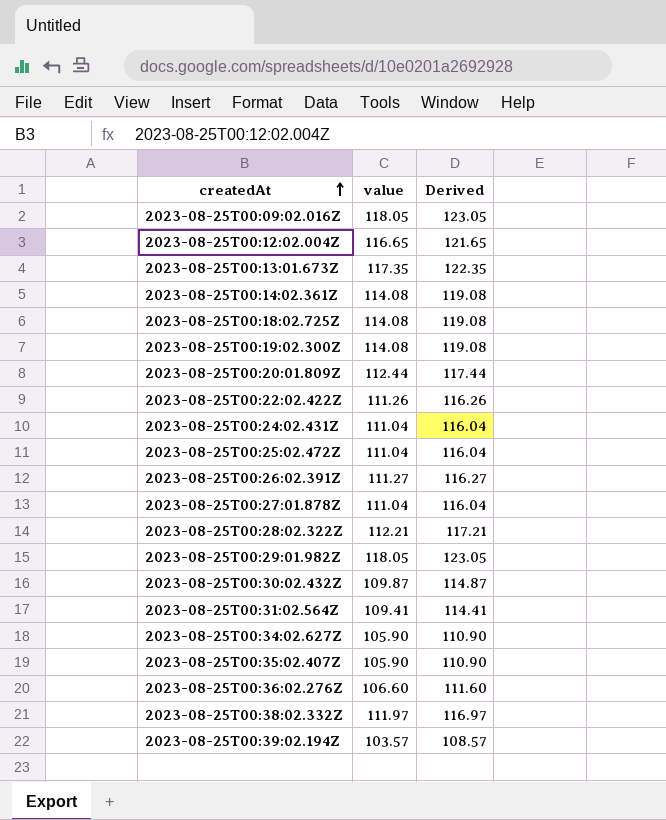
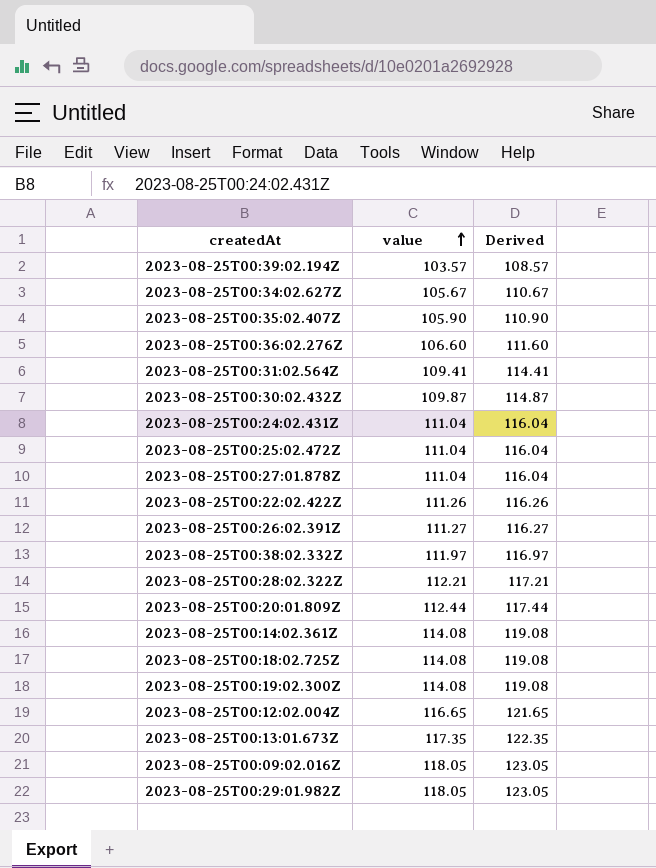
row order: createdAt ascending -> value ascending
2023-08-25T00:34:02.627Z | value: 105.90 -> 105.67
2023-08-25T00:34:02.627Z | Derived: 110.90 -> 110.67

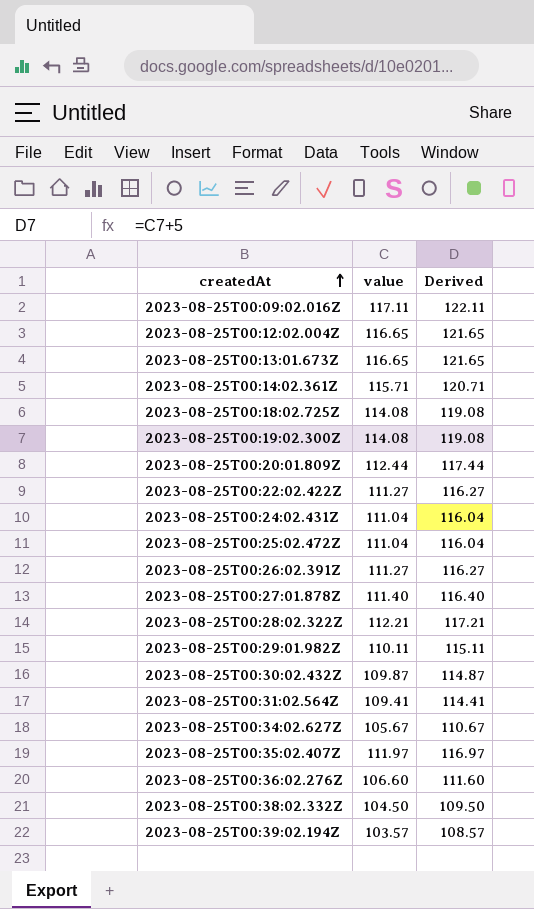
row order: value ascending -> createdAt ascending
2023-08-25T00:09:02.016Z | value: 118.05 -> 117.11
2023-08-25T00:09:02.016Z | Derived: 123.05 -> 122.11
2023-08-25T00:13:01.673Z | value: 117.35 -> 116.65
2023-08-25T00:13:01.673Z | Derived: 122.35 -> 121.65
2023-08-25T00:14:02.361Z | value: 114.08 -> 115.71
2023-08-25T00:14:02.361Z | Derived: 119.08 -> 120.71
2023-08-25T00:22:02.422Z | value: 111.26 -> 111.27
2023-08-25T00:22:02.422Z | Derived: 116.26 -> 116.27
2023-08-25T00:27:01.878Z | value: 111.04 -> 111.40
2023-08-25T00:27:01.878Z | Derived: 116.04 -> 116.40
2023-08-25T00:29:01.982Z | value: 118.05 -> 110.11
2023-08-25T00:29:01.982Z | Derived: 123.05 -> 115.11
2023-08-25T00:35:02.407Z | value: 105.90 -> 111.97
2023-08-25T00:35:02.407Z | Derived: 110.90 -> 116.97
2023-08-25T00:38:02.332Z | value: 111.97 -> 104.50
2023-08-25T00:38:02.332Z | Derived: 116.97 -> 109.50

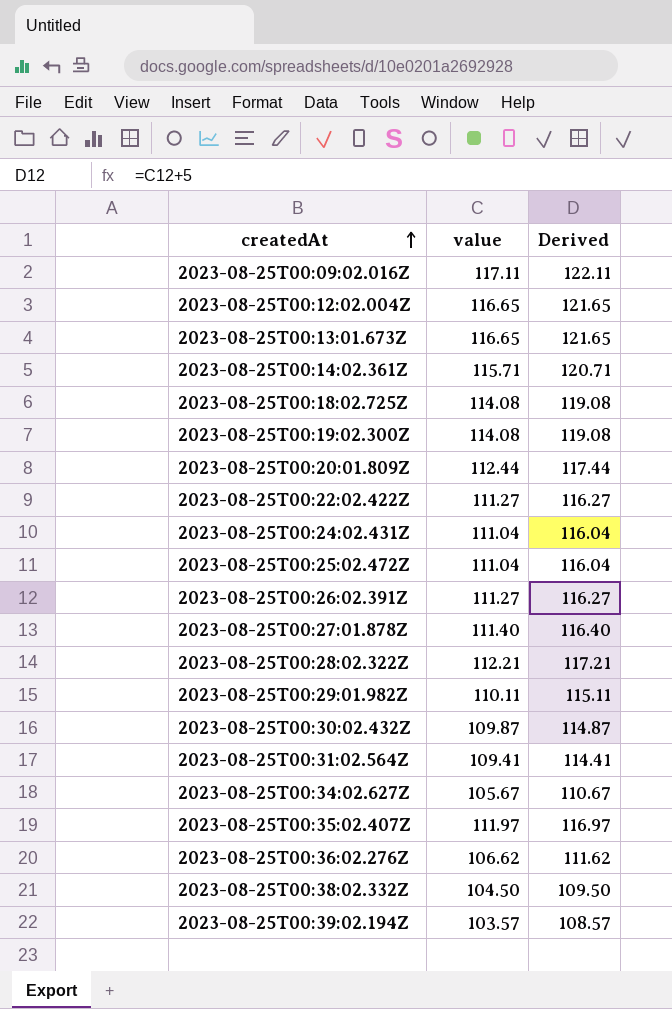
2023-08-25T00:36:02.276Z | value: 106.60 -> 106.62
2023-08-25T00:36:02.276Z | Derived: 111.60 -> 111.62

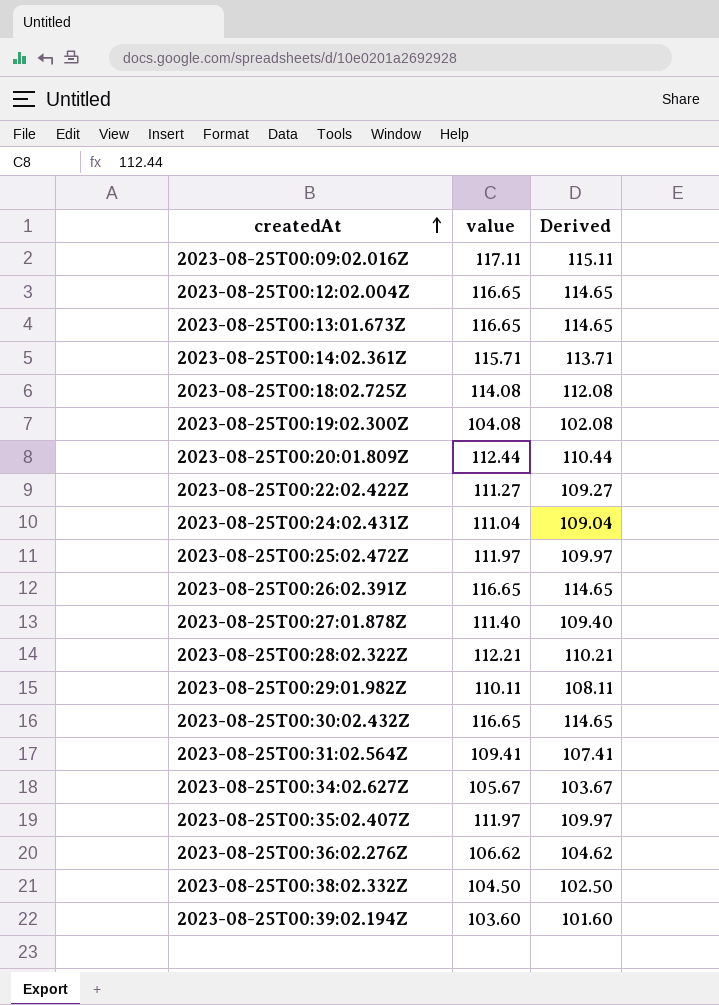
column Derived | formula: [value] + 5 -> [value] - 2
2023-08-25T00:19:02.300Z | value: 114.08 -> 104.08
2023-08-25T00:25:02.472Z | value: 111.04 -> 111.97
2023-08-25T00:26:02.391Z | value: 111.27 -> 116.65
2023-08-25T00:30:02.432Z | value: 109.87 -> 116.65
2023-08-25T00:39:02.194Z | value: 103.57 -> 103.60

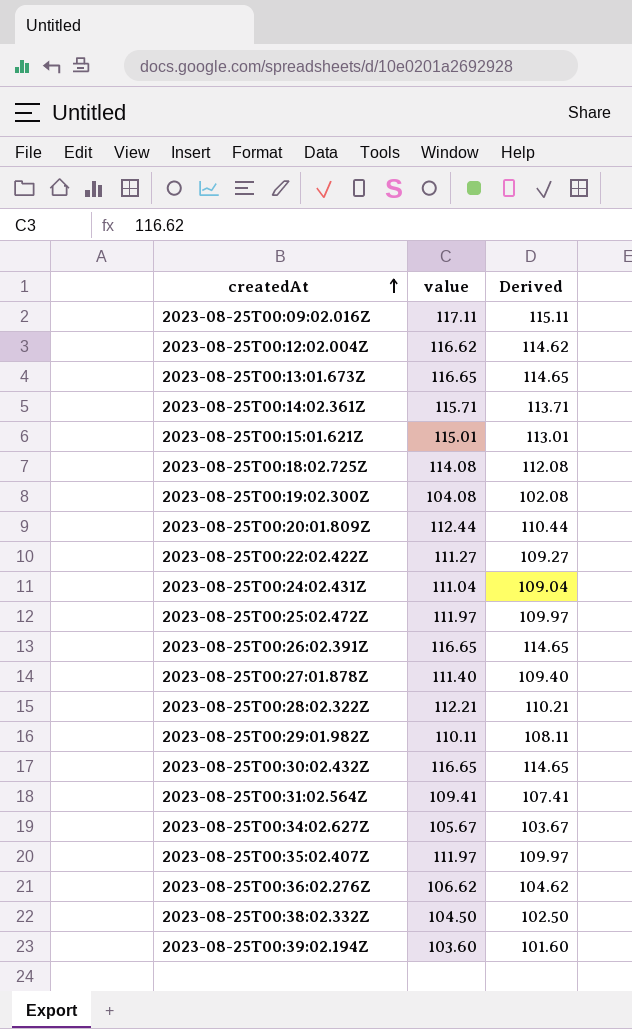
2023-08-25T00:12:02.004Z | value: 116.65 -> 116.62
2023-08-25T00:12:02.004Z | Derived: 114.65 -> 114.62
row 2023-08-25T00:15:01.621Z: none -> 115.01 | 113.01

